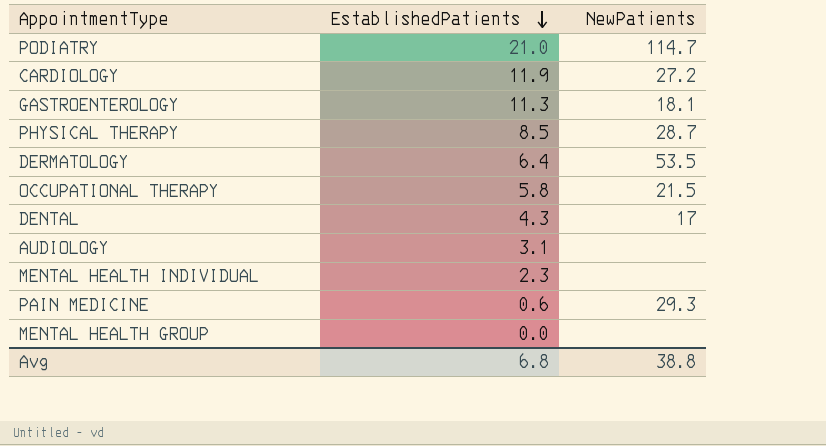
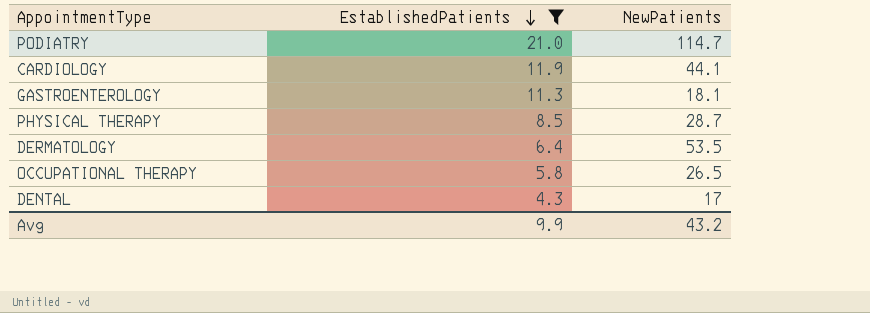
filter: none -> EstablishedPatients >= 4.3
CARDIOLOGY | NewPatients: 27.2 -> 44.1
OCCUPATIONAL THERAPY | NewPatients: 21.5 -> 26.5
Avg | EstablishedPatients: 6.8 -> 9.9
Avg | NewPatients: 38.8 -> 43.2

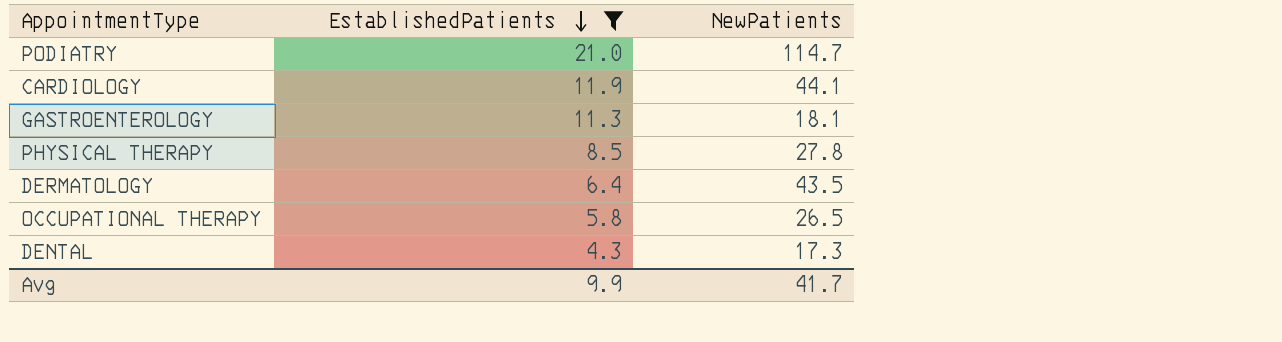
PHYSICAL THERAPY | NewPatients: 28.7 -> 27.8
DERMATOLOGY | NewPatients: 53.5 -> 43.5
DENTAL | NewPatients: 17 -> 17.3
Avg | NewPatients: 43.2 -> 41.7

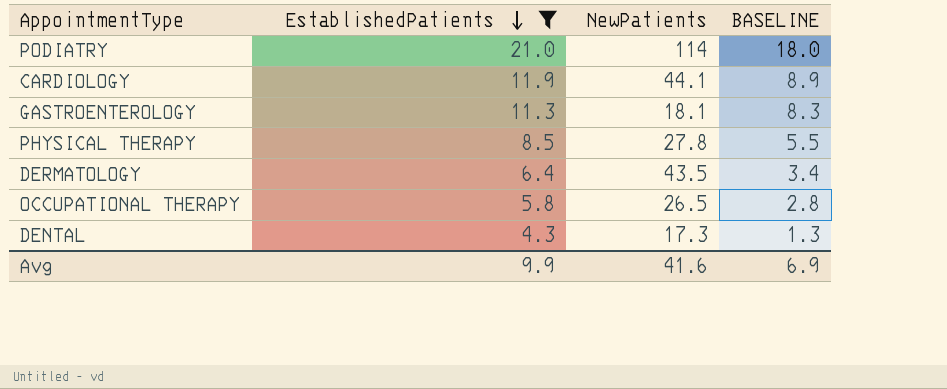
column BASELINE | formula: none -> [EstablishedPatients] - 3
PODIATRY | NewPatients: 114.7 -> 114
Avg | NewPatients: 41.7 -> 41.6

